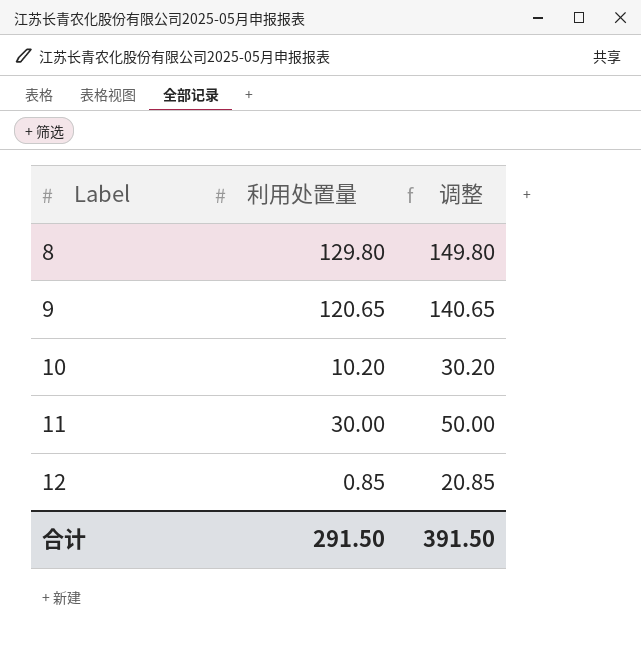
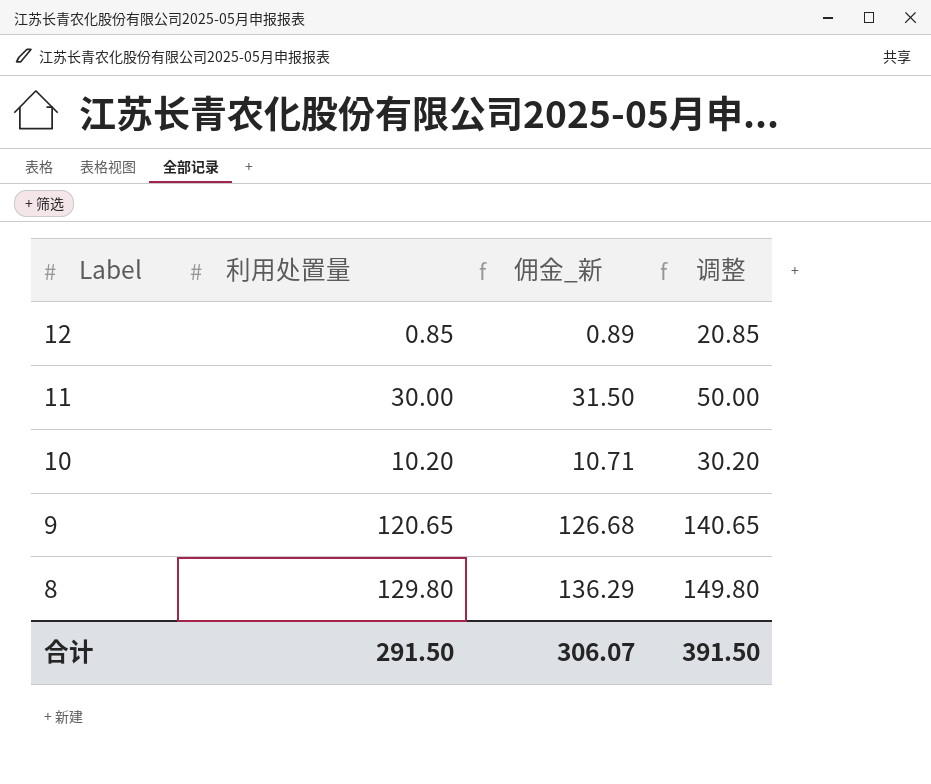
row order: Label ascending -> Label descending
column 佣金_新 | formula: none -> [利用处置量] * 1.05

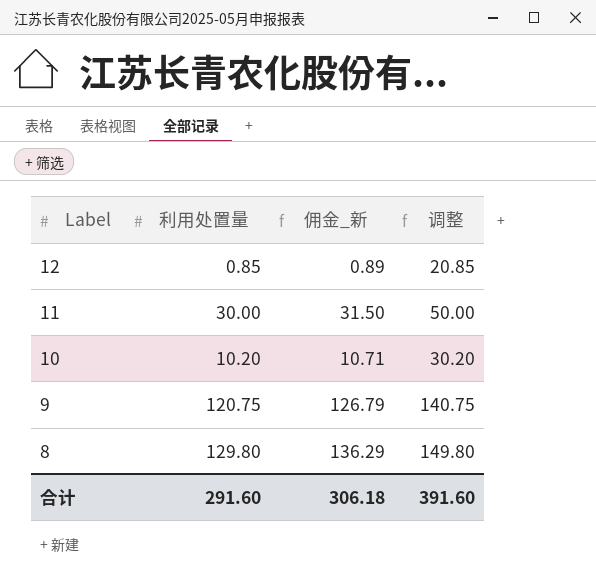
9 | 利用处置量: 120.65 -> 120.75
9 | 佣金_新: 126.68 -> 126.79
9 | 调整: 140.65 -> 140.75
合计 | 利用处置量: 291.50 -> 291.60
合计 | 佣金_新: 306.07 -> 306.18
合计 | 调整: 391.50 -> 391.60

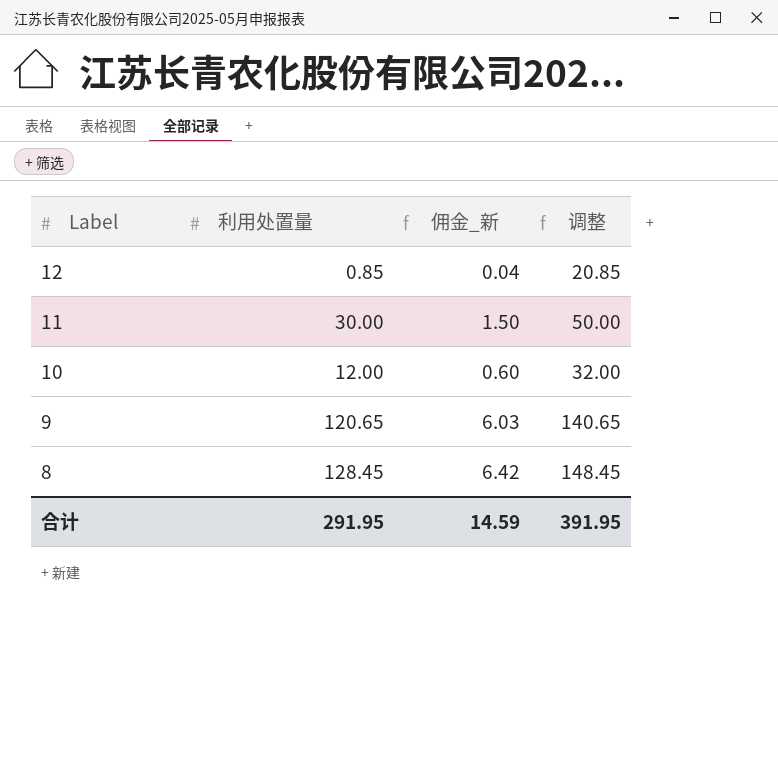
column 佣金_新 | formula: [利用处置量] * 1.05 -> [利用处置量] * 0.05
10 | 利用处置量: 10.20 -> 12.00
10 | 调整: 30.20 -> 32.00
9 | 利用处置量: 120.75 -> 120.65
9 | 调整: 140.75 -> 140.65
8 | 利用处置量: 129.80 -> 128.45
8 | 调整: 149.80 -> 148.45
合计 | 利用处置量: 291.60 -> 291.95
合计 | 佣金_新: 306.18 -> 14.59
合计 | 调整: 391.60 -> 391.95

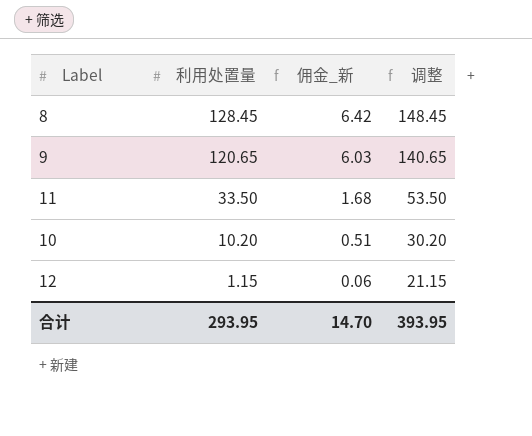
row order: Label descending -> 利用处置量 descending
11 | 利用处置量: 30.00 -> 33.50
11 | 佣金_新: 1.50 -> 1.68
11 | 调整: 50.00 -> 53.50
10 | 利用处置量: 12.00 -> 10.20
10 | 佣金_新: 0.60 -> 0.51
10 | 调整: 32.00 -> 30.20
12 | 利用处置量: 0.85 -> 1.15
12 | 佣金_新: 0.04 -> 0.06
12 | 调整: 20.85 -> 21.15
合计 | 利用处置量: 291.95 -> 293.95
合计 | 佣金_新: 14.59 -> 14.70
合计 | 调整: 391.95 -> 393.95

